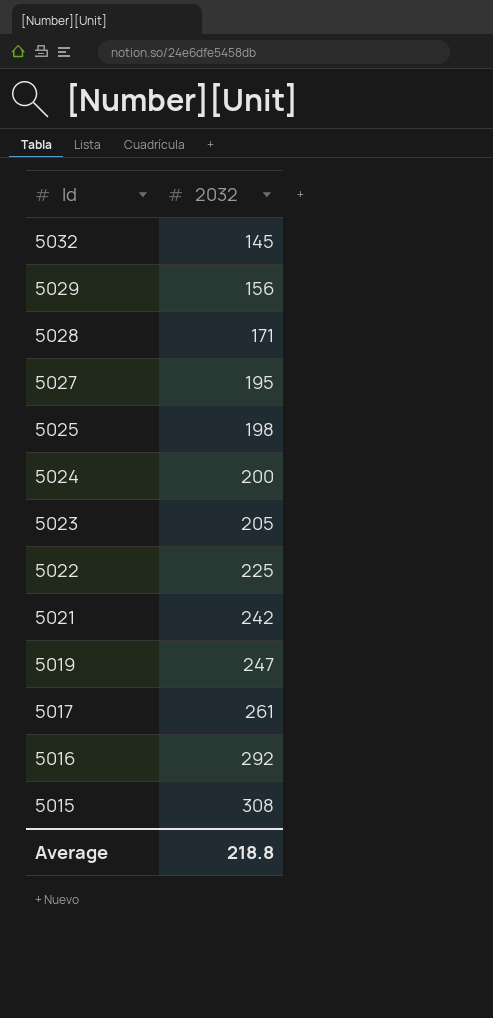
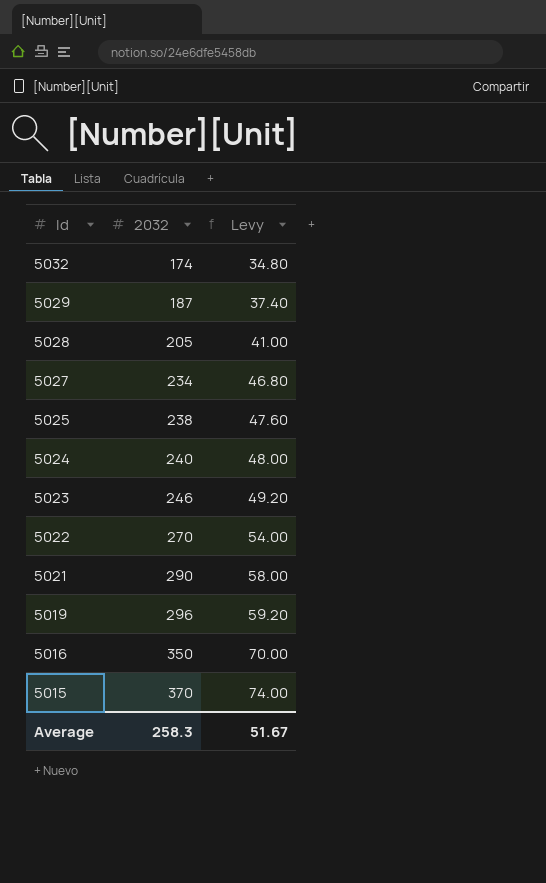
column Levy | formula: none -> [2032] * 0.2
row 5017: 261 -> none
5032 | 2032: 145 -> 174
5029 | 2032: 156 -> 187
5028 | 2032: 171 -> 205
5027 | 2032: 195 -> 234
5025 | 2032: 198 -> 238
5024 | 2032: 200 -> 240
5023 | 2032: 205 -> 246
5022 | 2032: 225 -> 270
5021 | 2032: 242 -> 290
5019 | 2032: 247 -> 296
5016 | 2032: 292 -> 350
5015 | 2032: 308 -> 370
Average | 2032: 218.8 -> 258.3

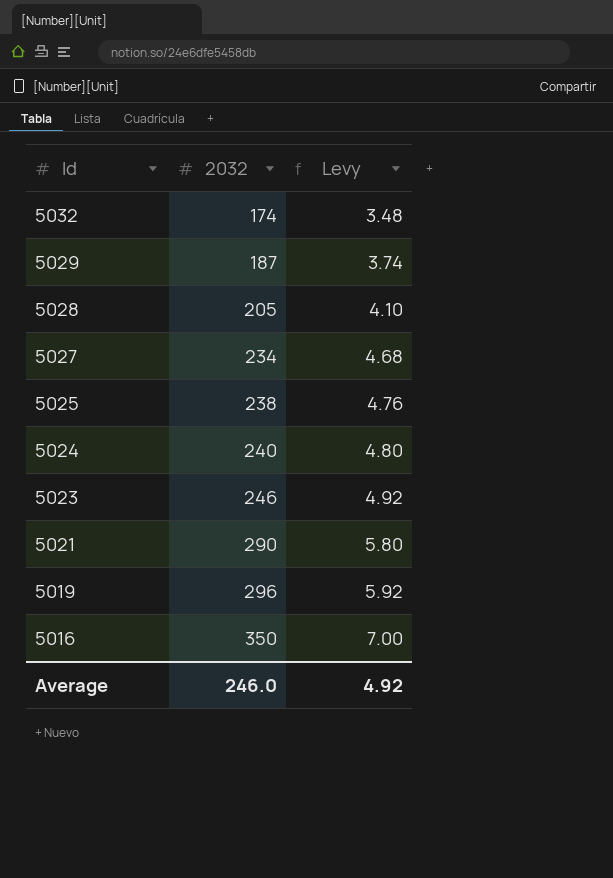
column Levy | formula: [2032] * 0.2 -> [2032] * 0.02
row 5022: 270 | 54.00 -> none
row 5015: 370 | 74.00 -> none
Average | 2032: 258.3 -> 246.0
Average | Levy: 51.67 -> 4.92

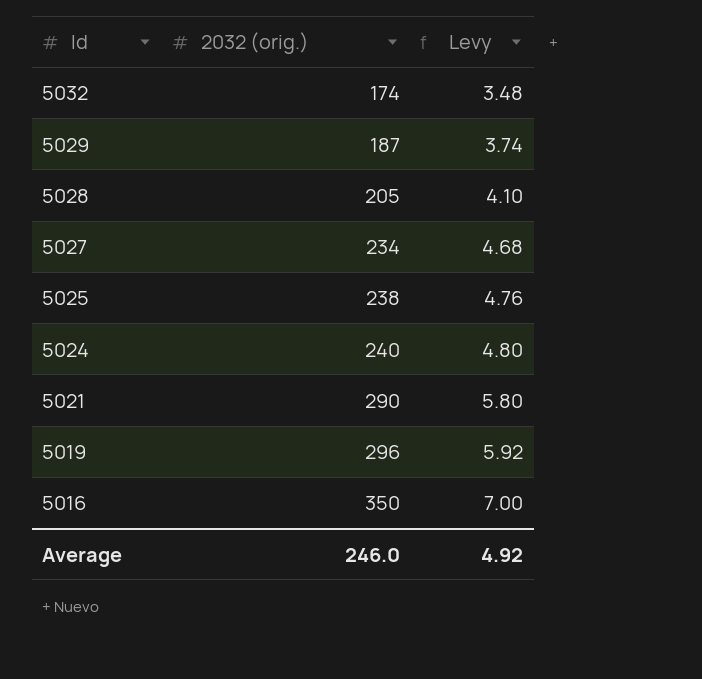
column name: 2032 -> 2032 (orig.)
row 5023: 246 | 4.92 -> none

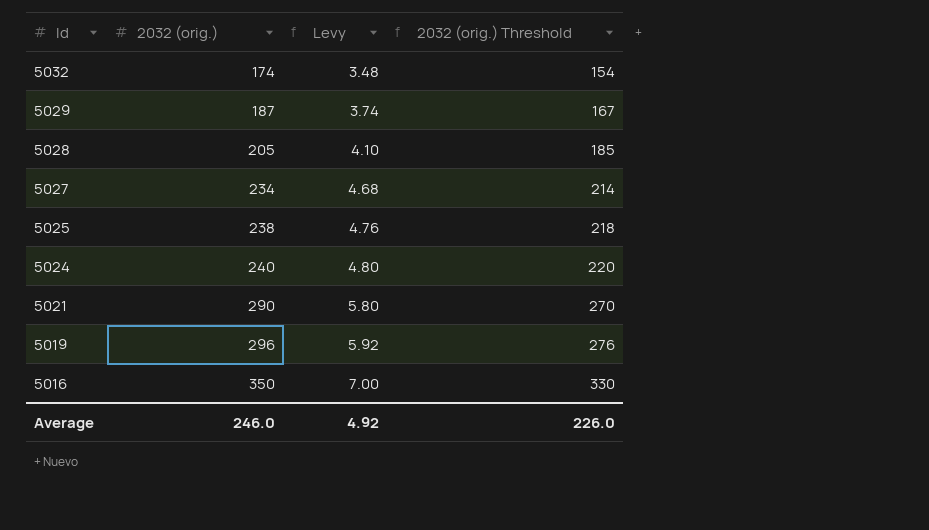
column 2032 (orig.) Threshold | formula: none -> [2032 (orig.)] - 20

